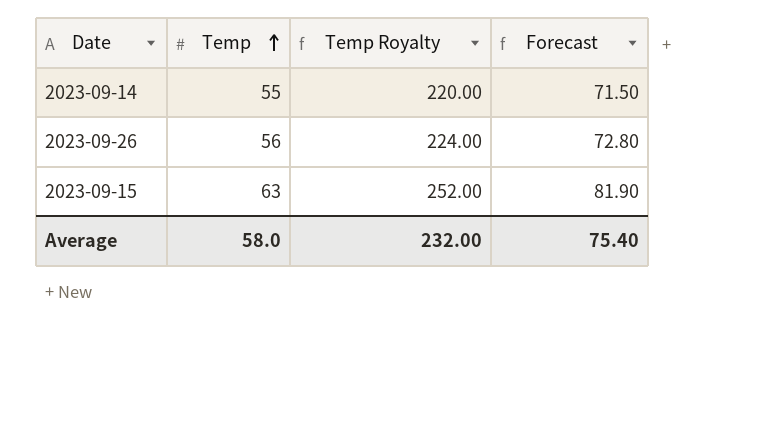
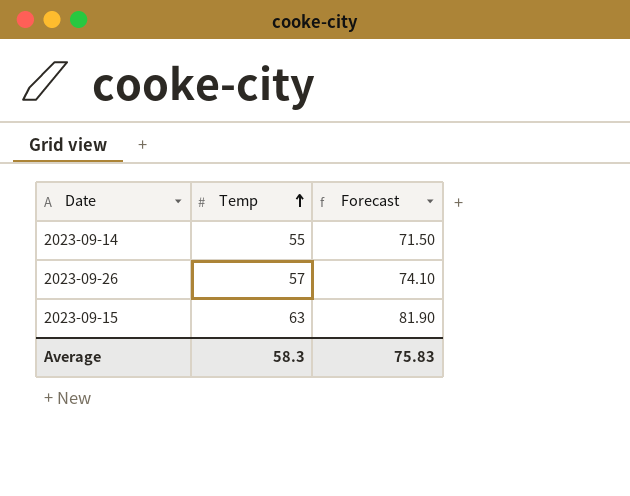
column Temp Royalty | formula: [Temp] * 4 -> none
2023-09-26 | Temp: 56 -> 57
2023-09-26 | Forecast: 72.80 -> 74.10
Average | Temp: 58.0 -> 58.3
Average | Forecast: 75.40 -> 75.83

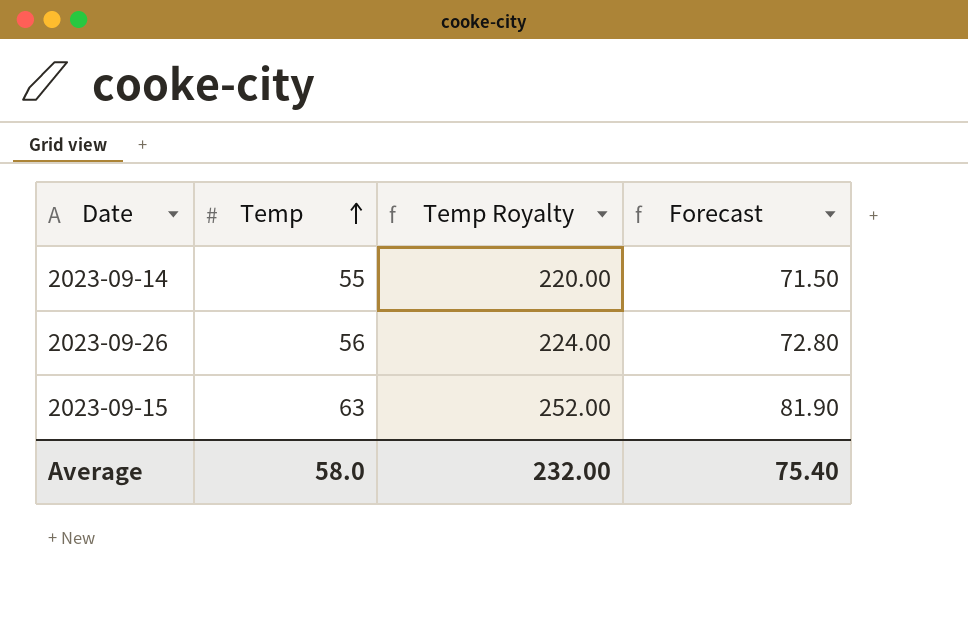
column Temp Royalty | formula: none -> [Temp] * 4
2023-09-26 | Temp: 57 -> 56
2023-09-26 | Forecast: 74.10 -> 72.80
Average | Temp: 58.3 -> 58.0
Average | Forecast: 75.83 -> 75.40

